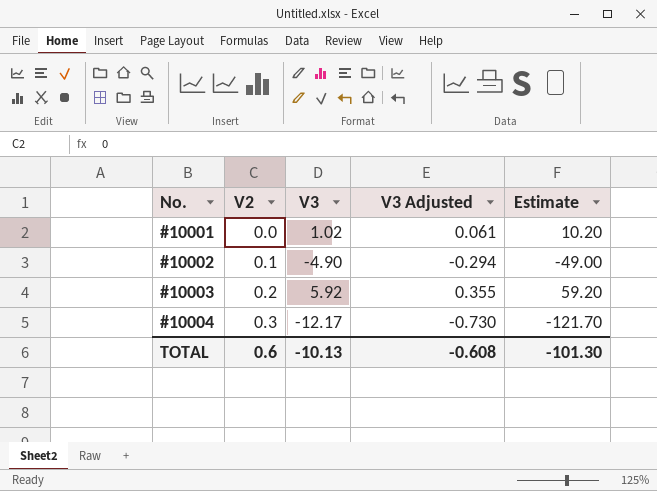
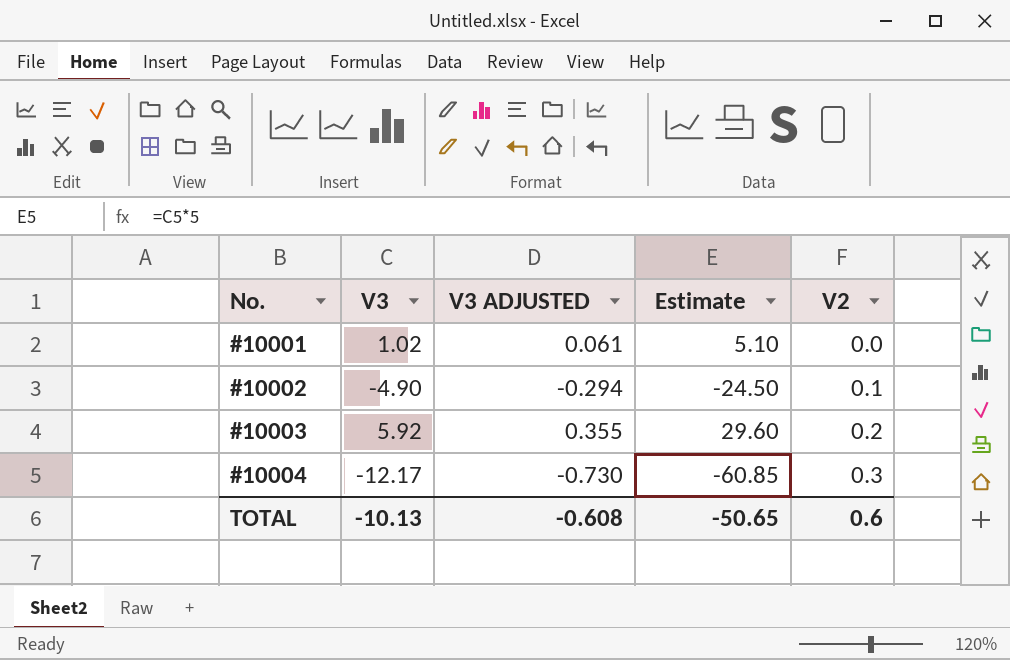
column name: V3 Adjusted -> V3 ADJUSTED
column Estimate | formula: [V3] * 10 -> [V3] * 5
column V2 | position: 2 -> 5
TOTAL | Estimate: -101.30 -> -50.65

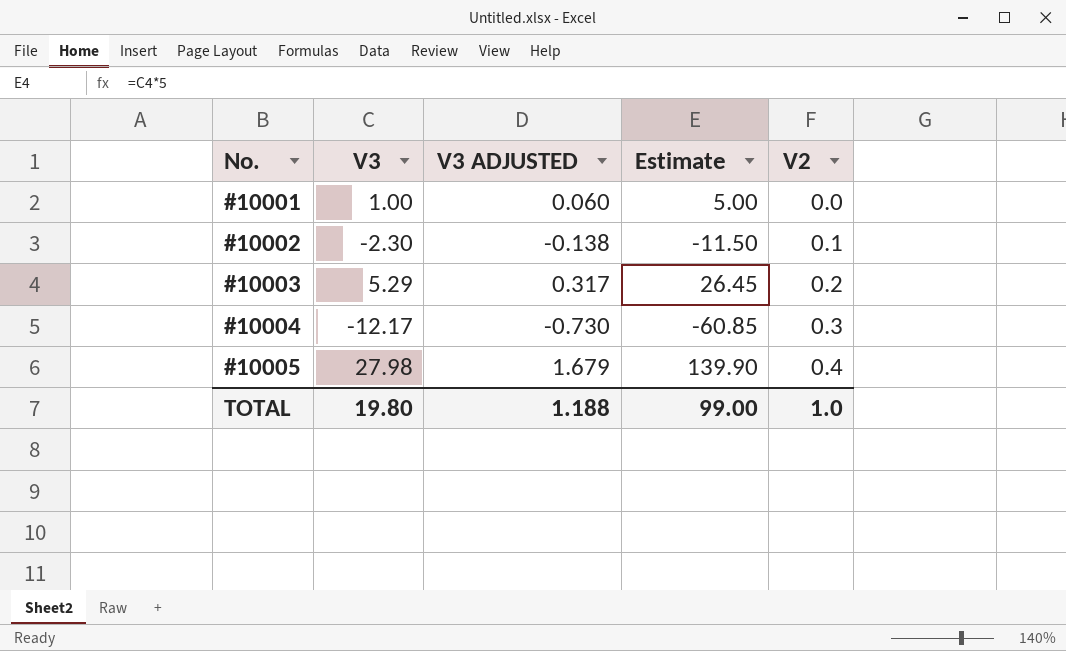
#10001 | V3: 1.02 -> 1.00
#10001 | V3 ADJUSTED: 0.061 -> 0.060
#10001 | Estimate: 5.10 -> 5.00
#10002 | V3: -4.90 -> -2.30
#10002 | V3 ADJUSTED: -0.294 -> -0.138
#10002 | Estimate: -24.50 -> -11.50
#10003 | V3: 5.92 -> 5.29
#10003 | V3 ADJUSTED: 0.355 -> 0.317
#10003 | Estimate: 29.60 -> 26.45
row #10005: none -> 27.98 | 1.679 | 139.90 | 0.4
TOTAL | V3: -10.13 -> 19.80
TOTAL | V3 ADJUSTED: -0.608 -> 1.188
TOTAL | Estimate: -50.65 -> 99.00
TOTAL | V2: 0.6 -> 1.0

